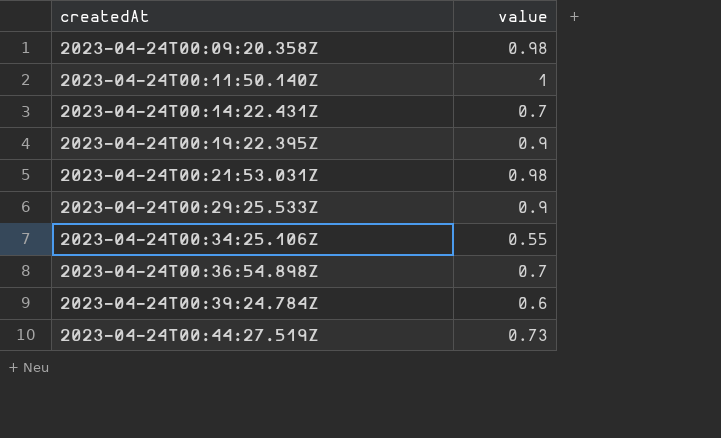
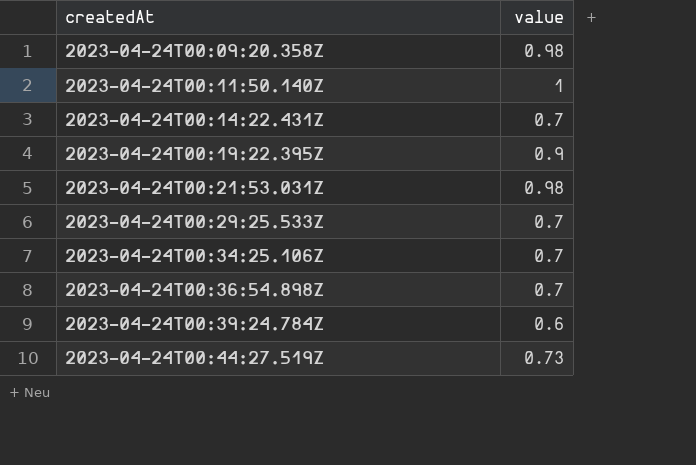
2023-04-24T00:29:25.533Z | value: 0.9 -> 0.7
2023-04-24T00:34:25.106Z | value: 0.55 -> 0.7

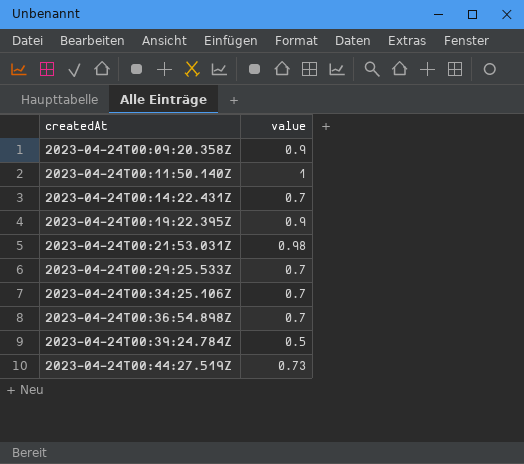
2023-04-24T00:09:20.358Z | value: 0.98 -> 0.9
2023-04-24T00:39:24.784Z | value: 0.6 -> 0.5

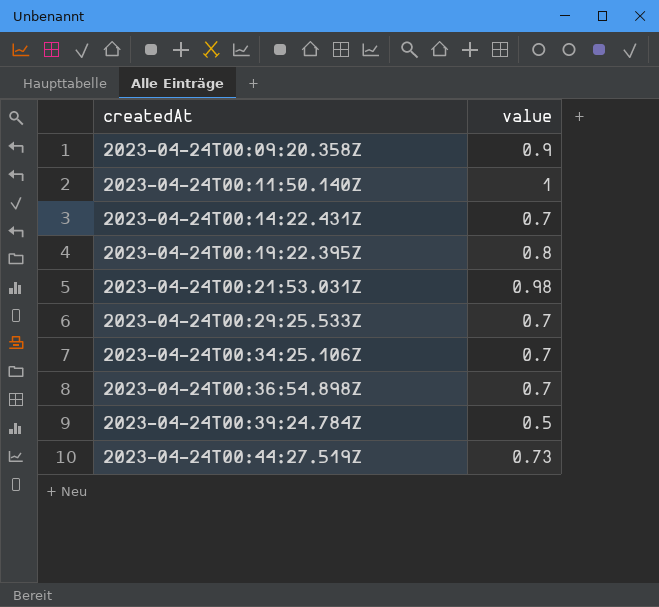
2023-04-24T00:19:22.395Z | value: 0.9 -> 0.8

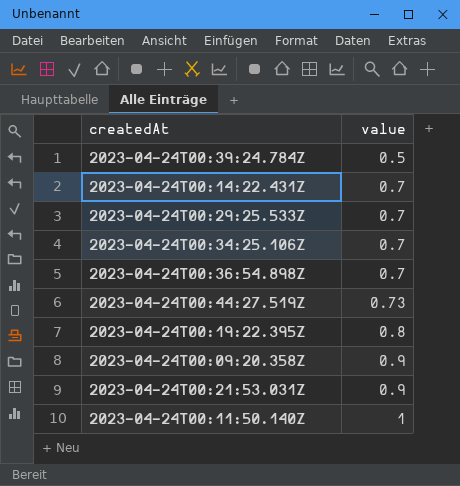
row order: createdAt ascending -> value ascending
2023-04-24T00:21:53.031Z | value: 0.98 -> 0.9

